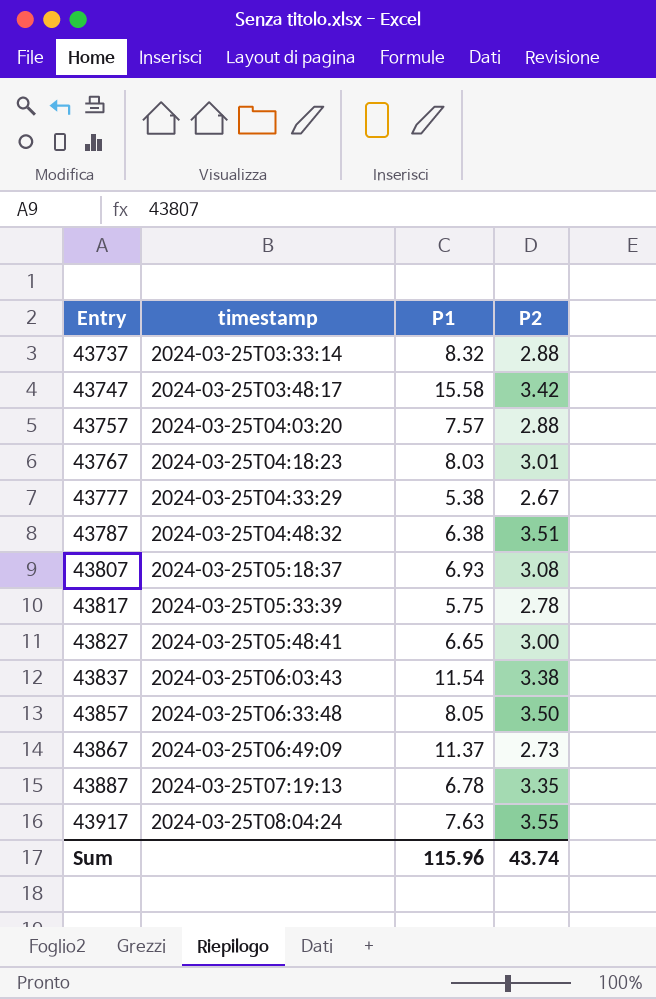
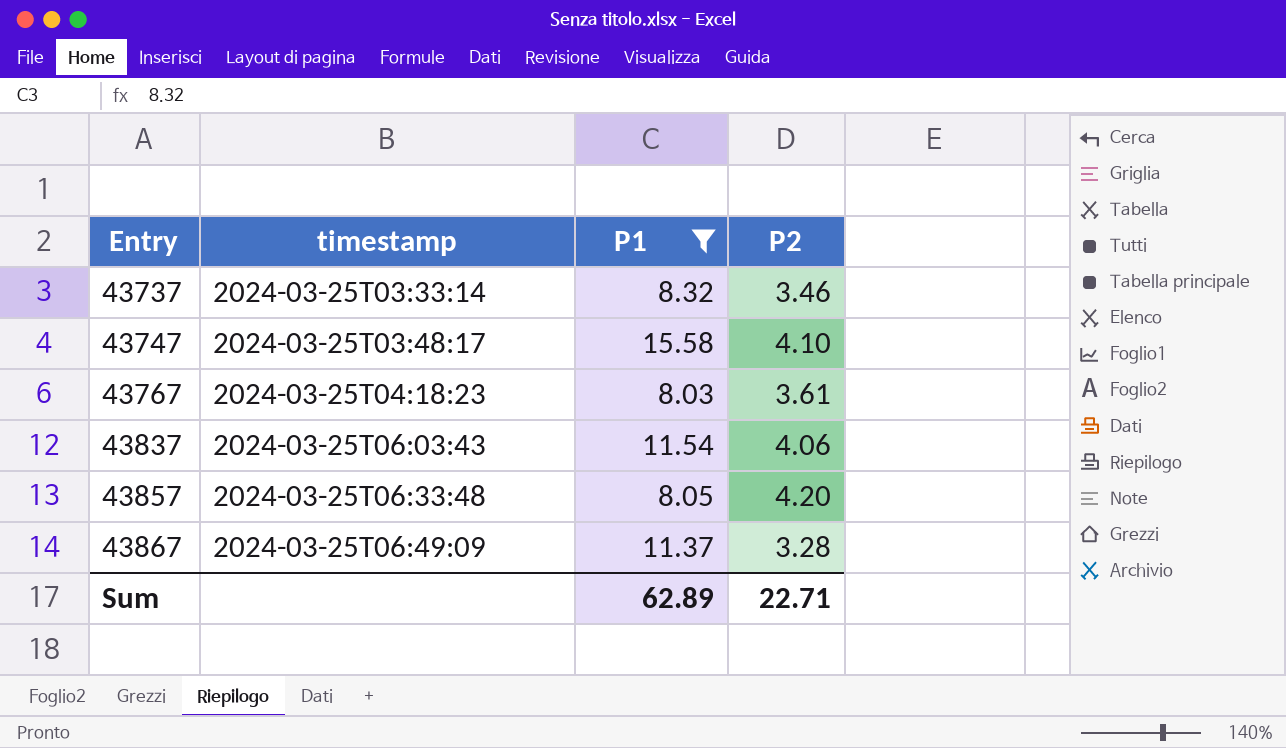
filter: none -> P1 >= 8.03
43737 | P2: 2.88 -> 3.46
43747 | P2: 3.42 -> 4.10
43767 | P2: 3.01 -> 3.61
43837 | P2: 3.38 -> 4.06
43857 | P2: 3.50 -> 4.20
43867 | P2: 2.73 -> 3.28
Sum | P1: 115.96 -> 62.89
Sum | P2: 43.74 -> 22.71

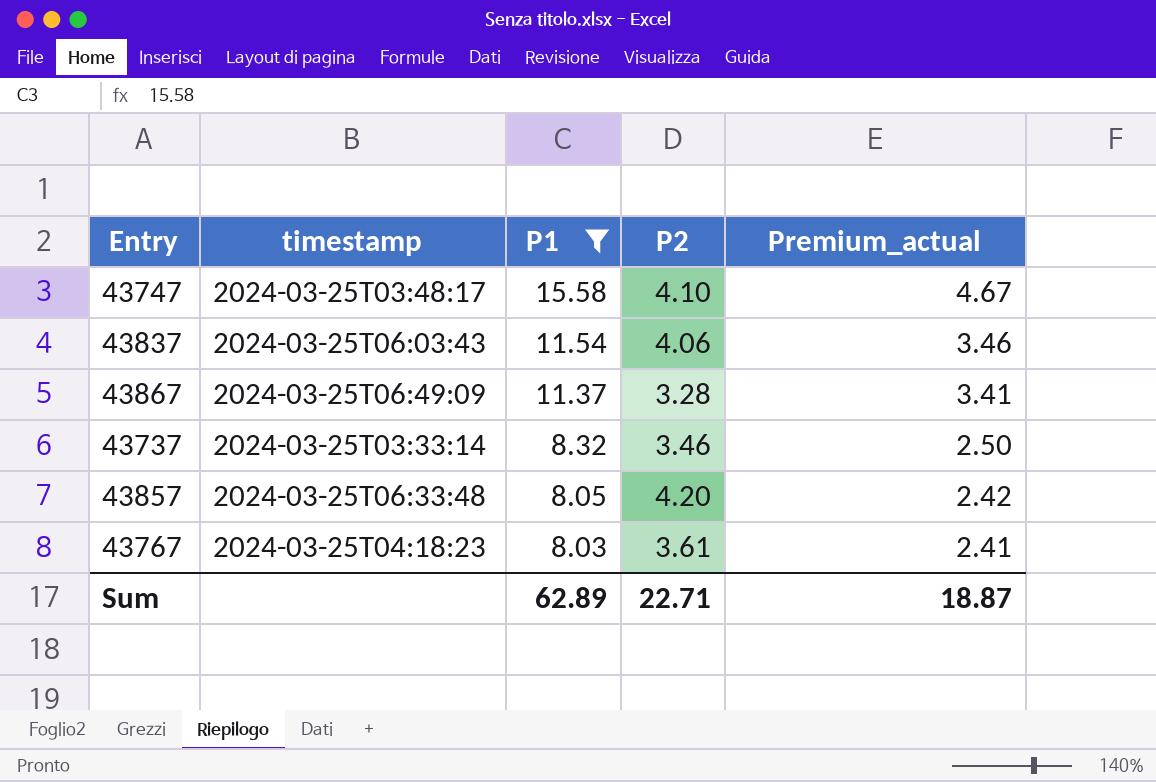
row order: Entry ascending -> P1 descending
column Premium_actual | formula: none -> [P1] * 0.3

